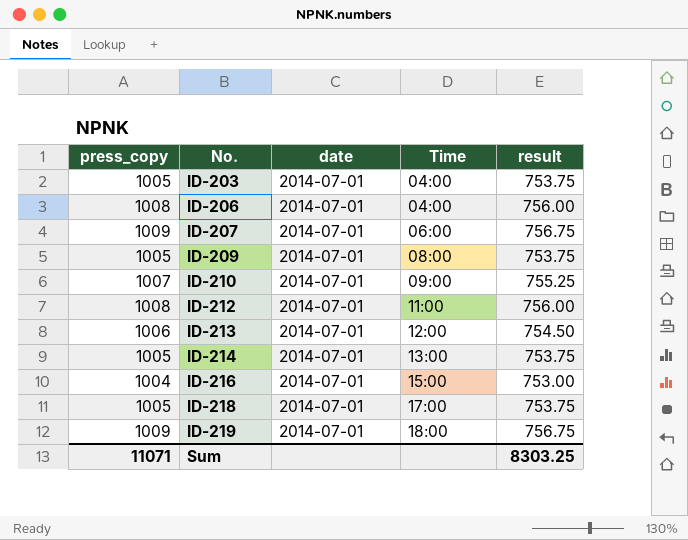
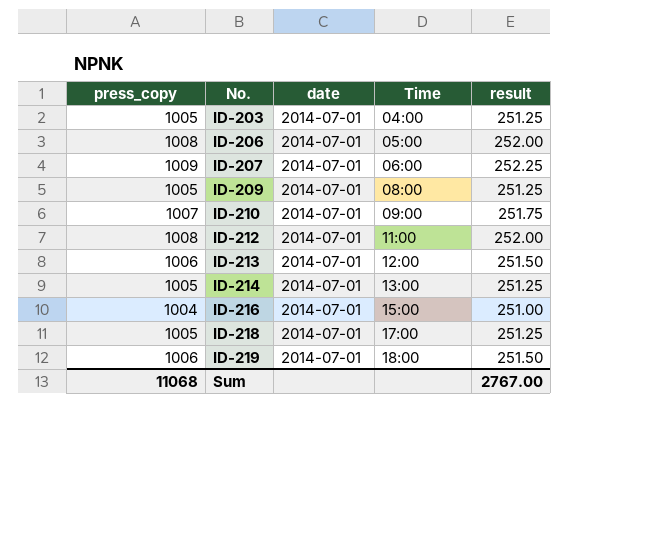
column result | formula: [press_copy] * 0.75 -> [press_copy] * 0.25
ID-206 | Time: 04:00 -> 05:00
ID-219 | press_copy: 1009 -> 1006
Sum | press_copy: 11071 -> 11068
Sum | result: 8303.25 -> 2767.00

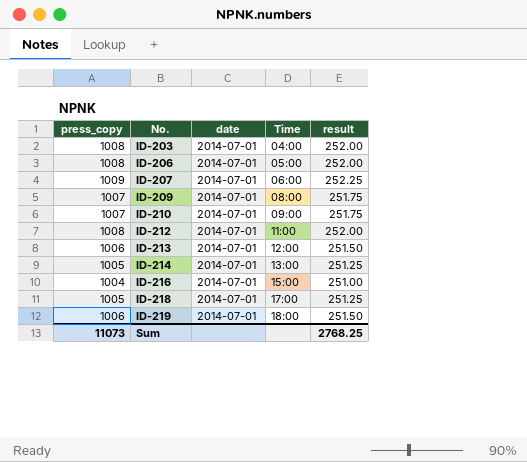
ID-203 | press_copy: 1005 -> 1008
ID-203 | result: 251.25 -> 252.00
ID-209 | press_copy: 1005 -> 1007
ID-209 | result: 251.25 -> 251.75
Sum | press_copy: 11068 -> 11073
Sum | result: 2767.00 -> 2768.25

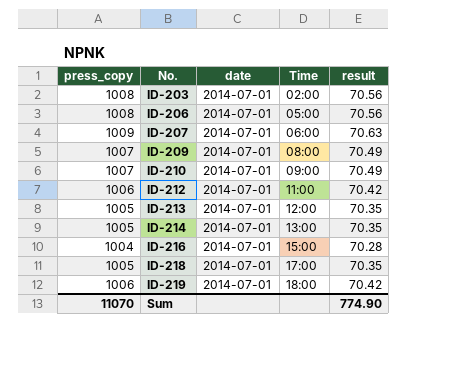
column result | formula: [press_copy] * 0.25 -> [press_copy] * 0.07
ID-203 | Time: 04:00 -> 02:00
ID-212 | press_copy: 1008 -> 1006
ID-213 | press_copy: 1006 -> 1005
Sum | press_copy: 11073 -> 11070
Sum | result: 2768.25 -> 774.90

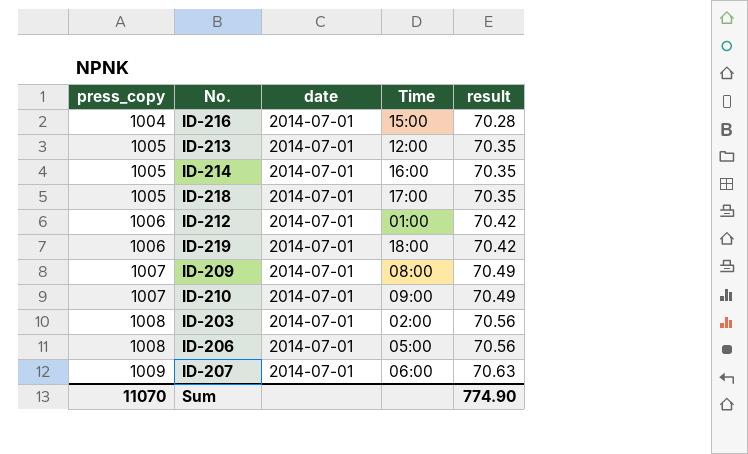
row order: No. ascending -> press_copy ascending
ID-214 | Time: 13:00 -> 16:00
ID-212 | Time: 11:00 -> 01:00

